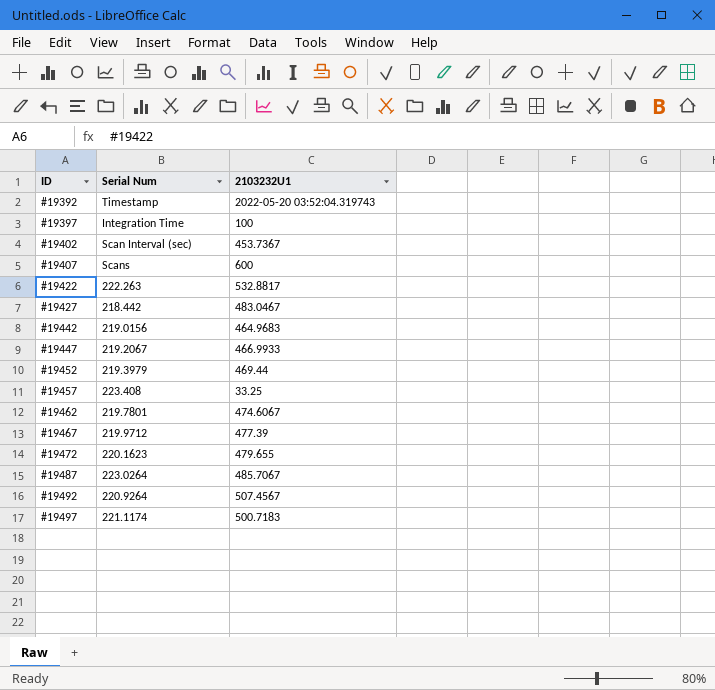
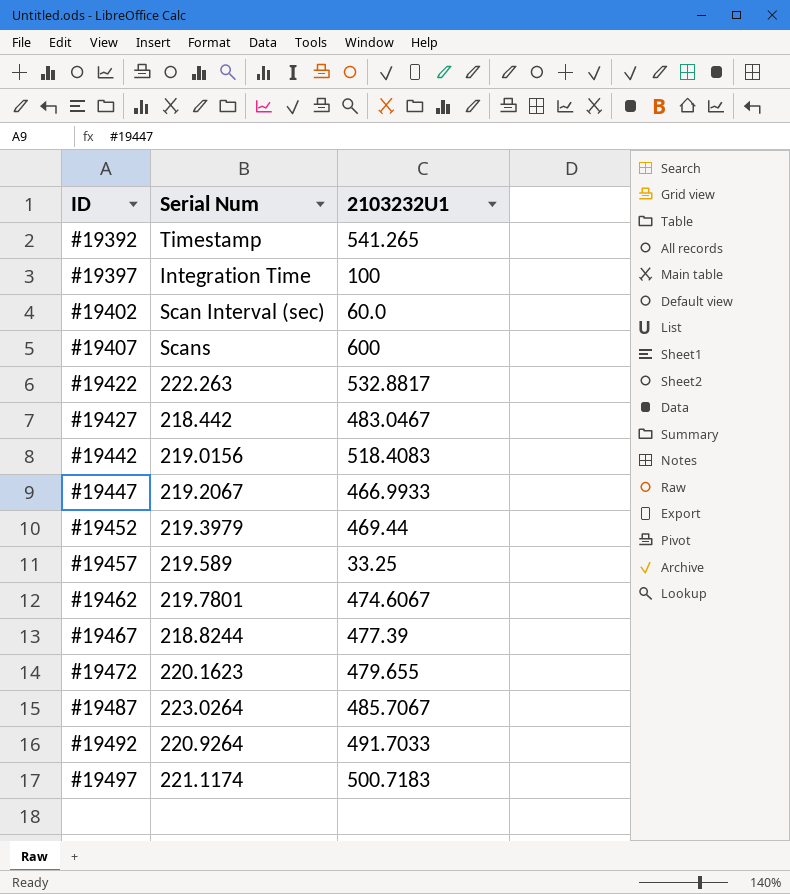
#19392 | 2103232U1: 2022-05-20 03:52:04.319743 -> 541.265
#19402 | 2103232U1: 453.7367 -> 60.0
#19442 | 2103232U1: 464.9683 -> 518.4083
#19457 | Serial Num: 223.408 -> 219.589
#19467 | Serial Num: 219.9712 -> 218.8244
#19492 | 2103232U1: 507.4567 -> 491.7033

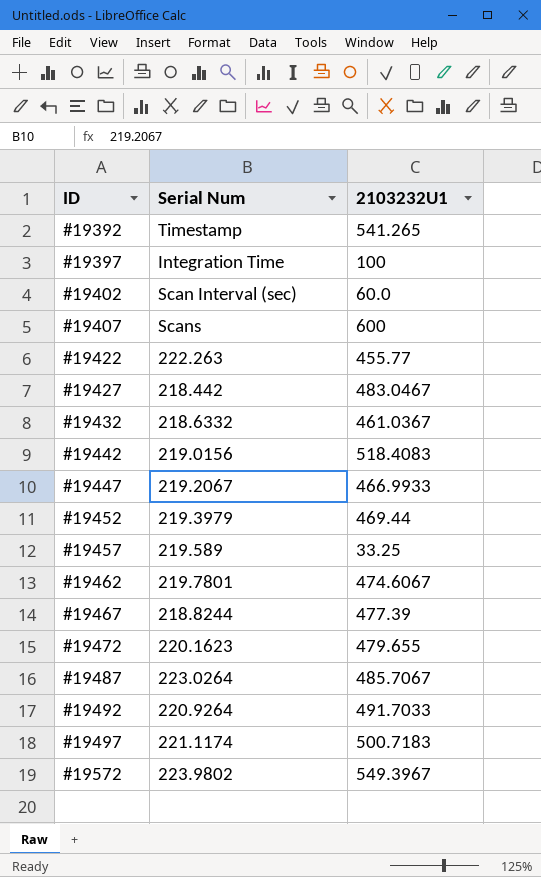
#19422 | 2103232U1: 532.8817 -> 455.77
row #19432: none -> 218.6332 | 461.0367
row #19572: none -> 223.9802 | 549.3967

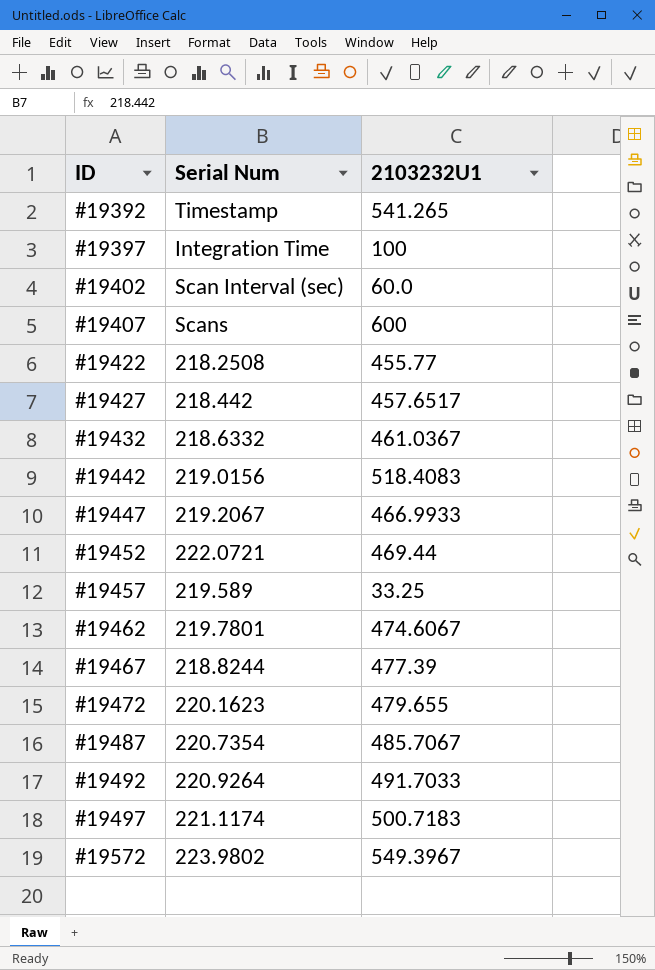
#19422 | Serial Num: 222.263 -> 218.2508
#19427 | 2103232U1: 483.0467 -> 457.6517
#19452 | Serial Num: 219.3979 -> 222.0721
#19487 | Serial Num: 223.0264 -> 220.7354

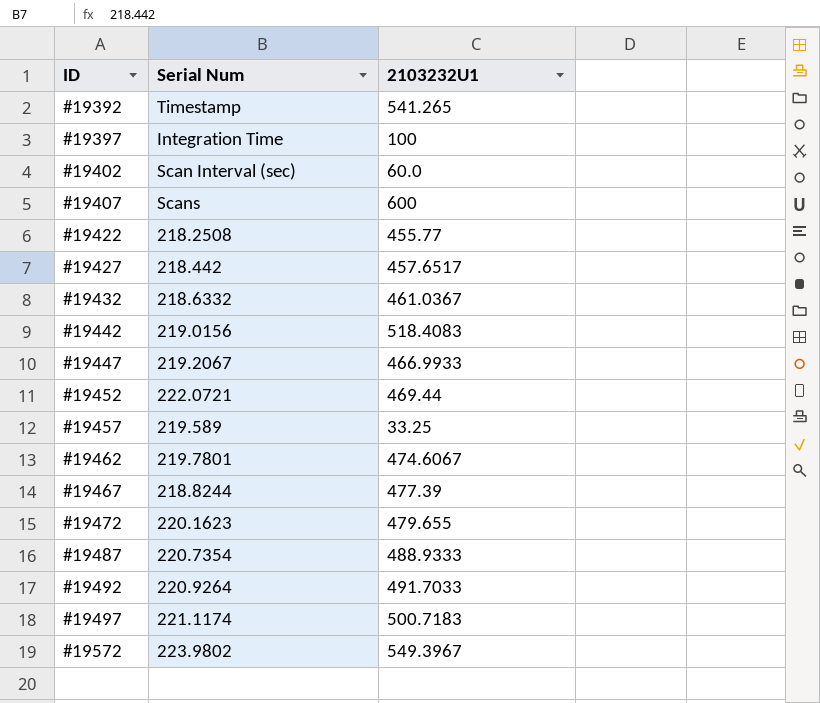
#19487 | 2103232U1: 485.7067 -> 488.9333

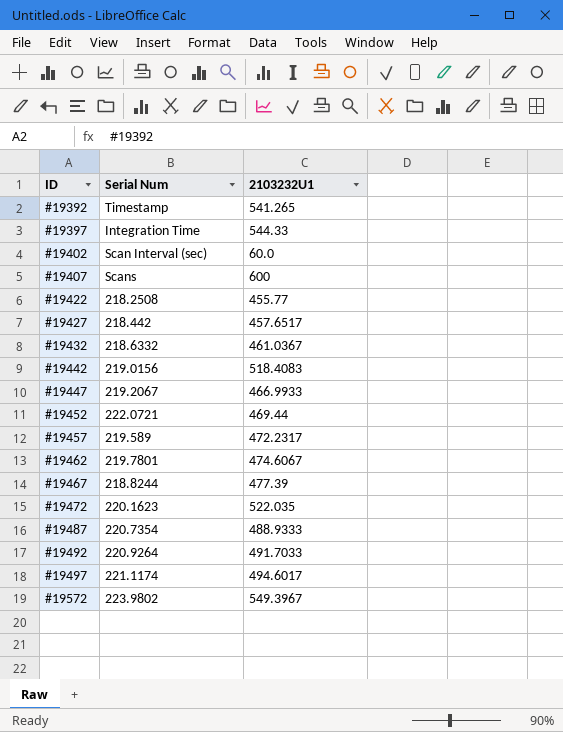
#19397 | 2103232U1: 100 -> 544.33
#19457 | 2103232U1: 33.25 -> 472.2317
#19472 | 2103232U1: 479.655 -> 522.035
#19497 | 2103232U1: 500.7183 -> 494.6017

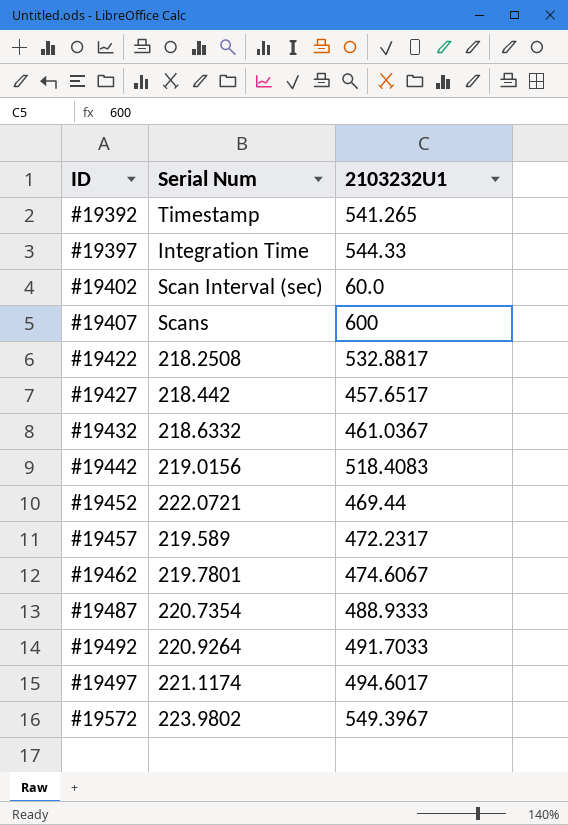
row #19447: 219.2067 | 466.9933 -> none
row #19467: 218.8244 | 477.39 -> none
row #19472: 220.1623 | 522.035 -> none
#19422 | 2103232U1: 455.77 -> 532.8817

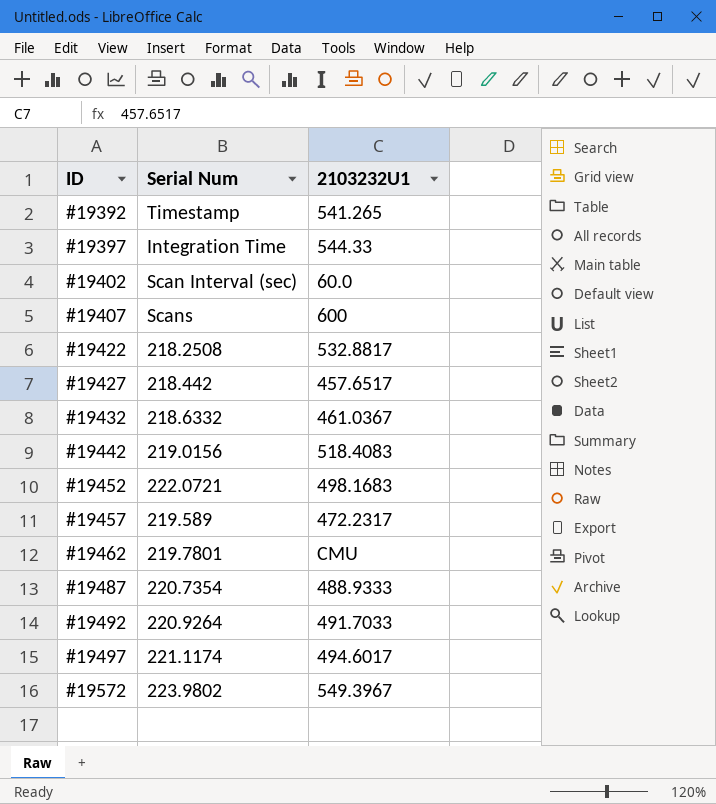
#19452 | 2103232U1: 469.44 -> 498.1683
#19462 | 2103232U1: 474.6067 -> CMU

